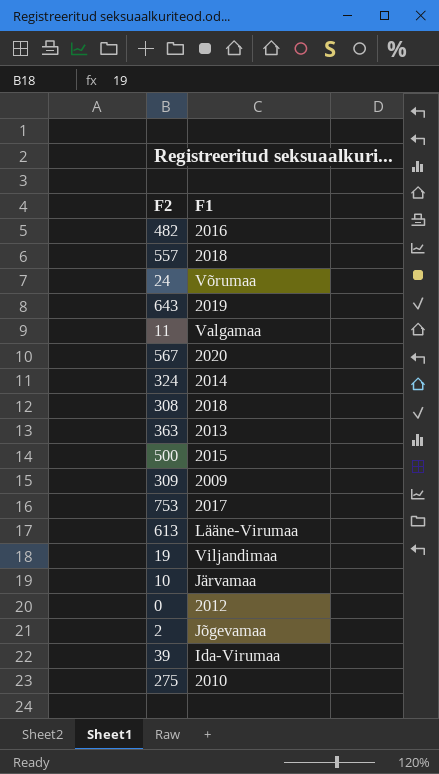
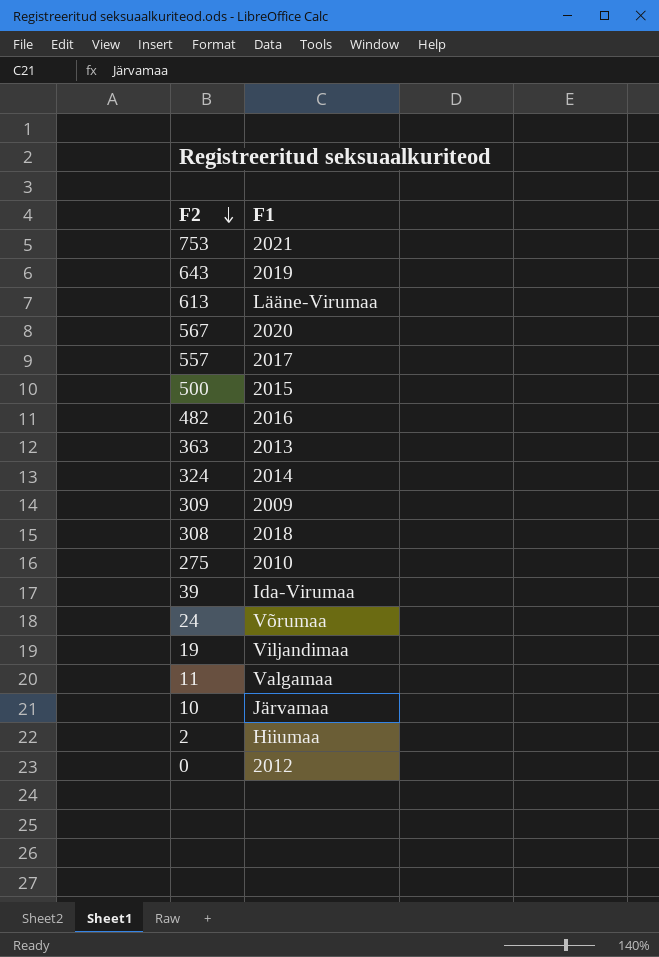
row order: none -> F2 descending
753 | F1: 2017 -> 2021
557 | F1: 2018 -> 2017
2 | F1: Jõgevamaa -> Hiiumaa

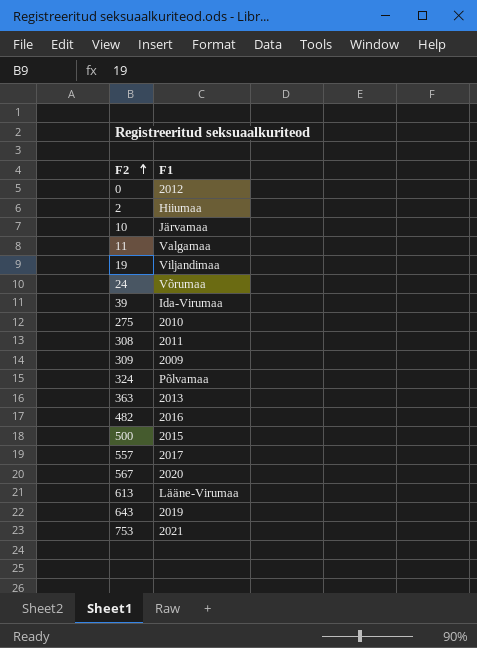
row order: F2 descending -> F2 ascending
308 | F1: 2018 -> 2011
324 | F1: 2014 -> Põlvamaa

